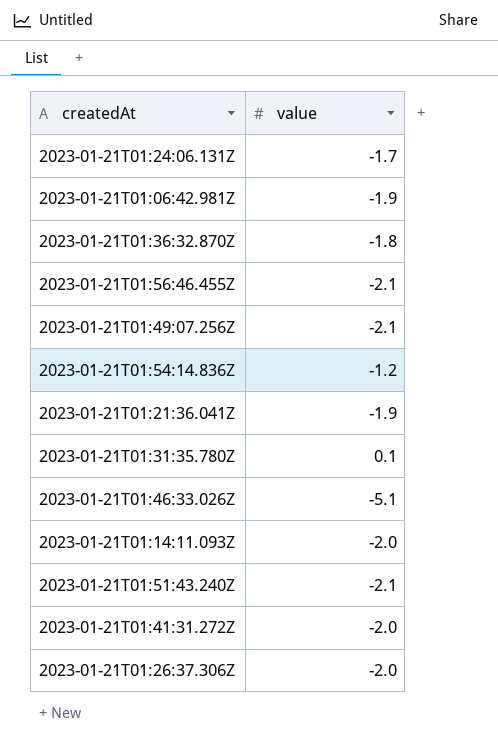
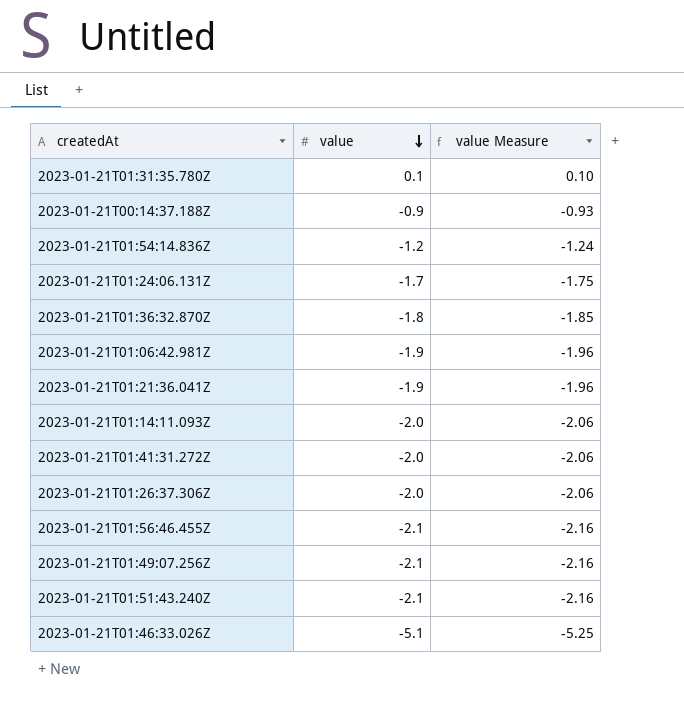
row order: none -> value descending
column value Measure | formula: none -> [value] * 1.03
row 2023-01-21T00:14:37.188Z: none -> -0.9 | -0.93

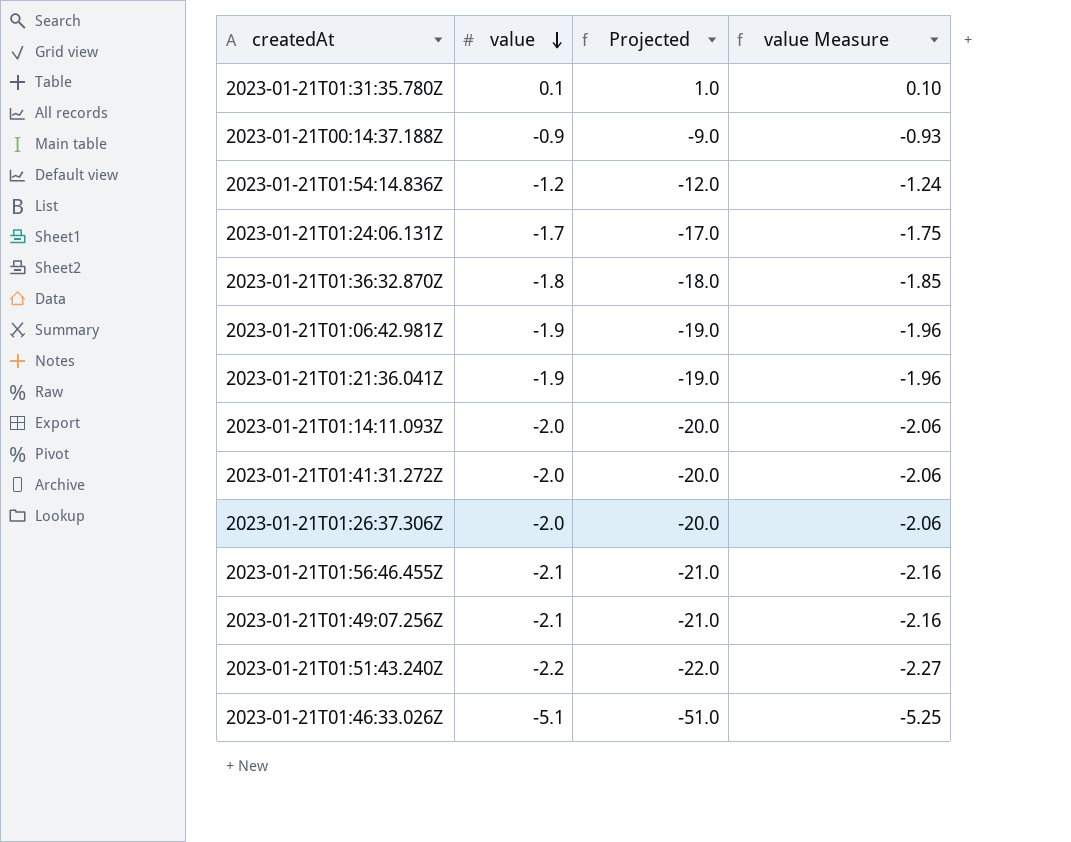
column Projected | formula: none -> [value] * 10
2023-01-21T01:51:43.240Z | value: -2.1 -> -2.2
2023-01-21T01:51:43.240Z | value Measure: -2.16 -> -2.27

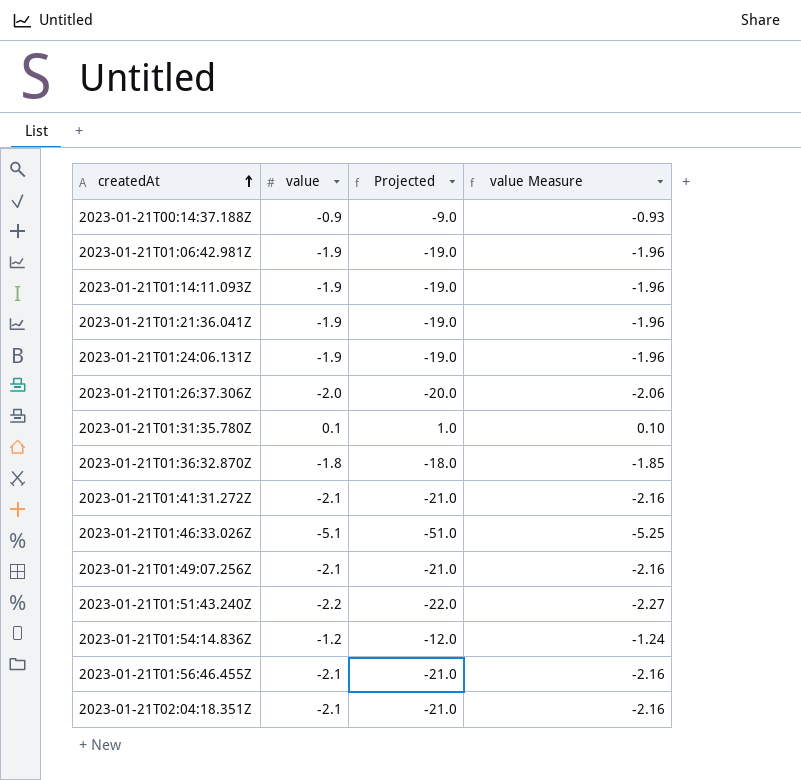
row order: value descending -> createdAt ascending
2023-01-21T01:14:11.093Z | value: -2.0 -> -1.9
2023-01-21T01:14:11.093Z | Projected: -20.0 -> -19.0
2023-01-21T01:14:11.093Z | value Measure: -2.06 -> -1.96
2023-01-21T01:24:06.131Z | value: -1.7 -> -1.9
2023-01-21T01:24:06.131Z | Projected: -17.0 -> -19.0
2023-01-21T01:24:06.131Z | value Measure: -1.75 -> -1.96
2023-01-21T01:41:31.272Z | value: -2.0 -> -2.1
2023-01-21T01:41:31.272Z | Projected: -20.0 -> -21.0
2023-01-21T01:41:31.272Z | value Measure: -2.06 -> -2.16
row 2023-01-21T02:04:18.351Z: none -> -2.1 | -21.0 | -2.16

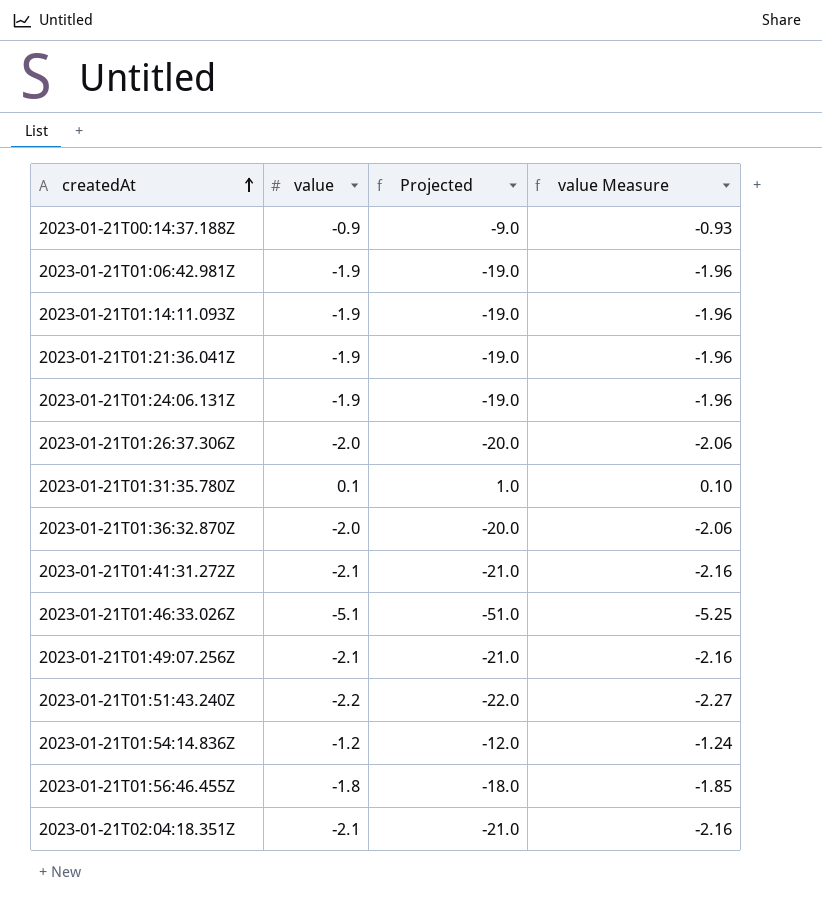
2023-01-21T01:36:32.870Z | value: -1.8 -> -2.0
2023-01-21T01:36:32.870Z | Projected: -18.0 -> -20.0
2023-01-21T01:36:32.870Z | value Measure: -1.85 -> -2.06
2023-01-21T01:56:46.455Z | value: -2.1 -> -1.8
2023-01-21T01:56:46.455Z | Projected: -21.0 -> -18.0
2023-01-21T01:56:46.455Z | value Measure: -2.16 -> -1.85

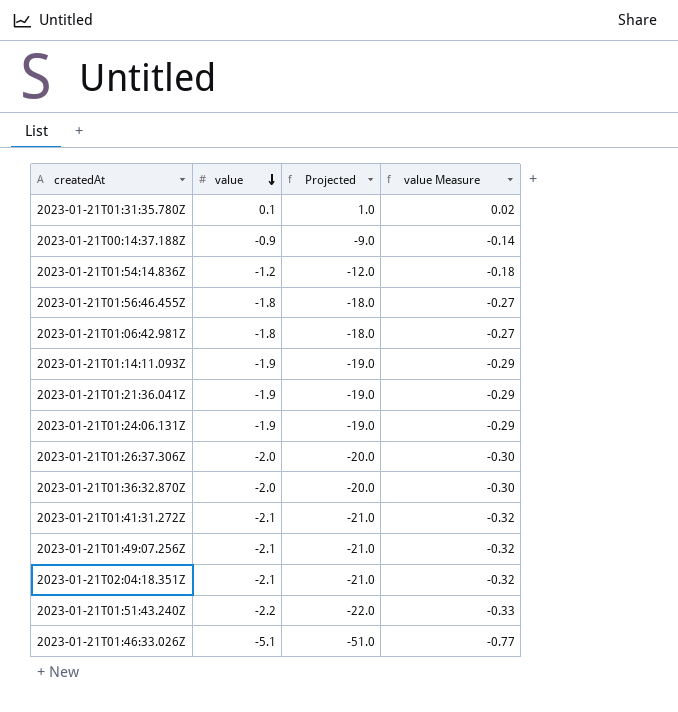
row order: createdAt ascending -> value descending
column value Measure | formula: [value] * 1.03 -> [value] * 0.15
2023-01-21T01:06:42.981Z | value: -1.9 -> -1.8
2023-01-21T01:06:42.981Z | Projected: -19.0 -> -18.0

